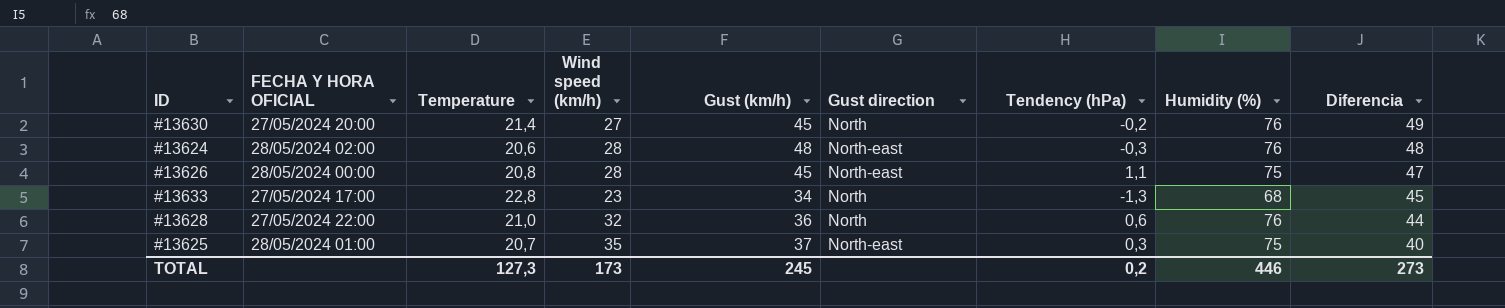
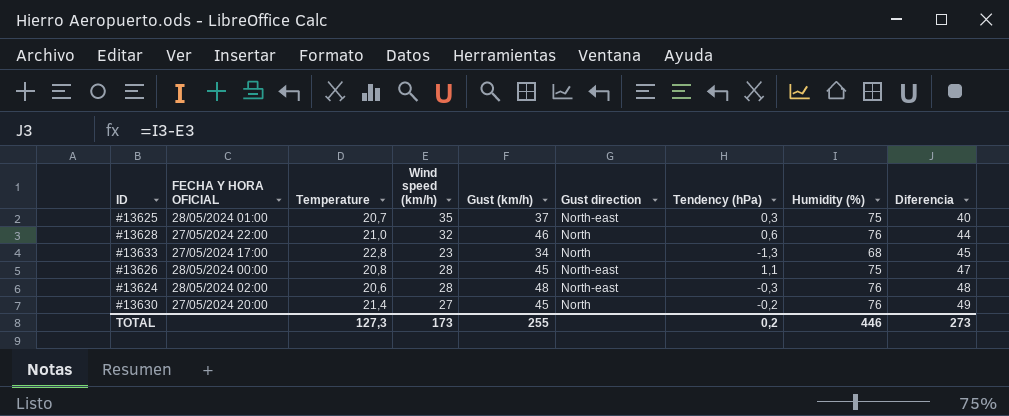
row order: Diferencia descending -> Diferencia ascending
#13628 | Gust (km/h): 36 -> 46
TOTAL | Gust (km/h): 245 -> 255

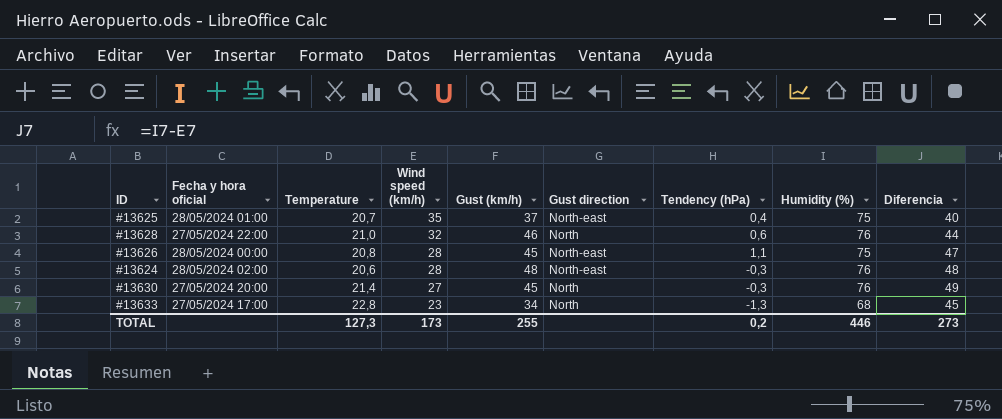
row order: Diferencia ascending -> Wind speed (km/h) descending
column name: FECHA Y HORA OFICIAL -> Fecha y hora oficial
#13625 | Tendency (hPa): 0,3 -> 0,4
#13630 | Tendency (hPa): -0,2 -> -0,3

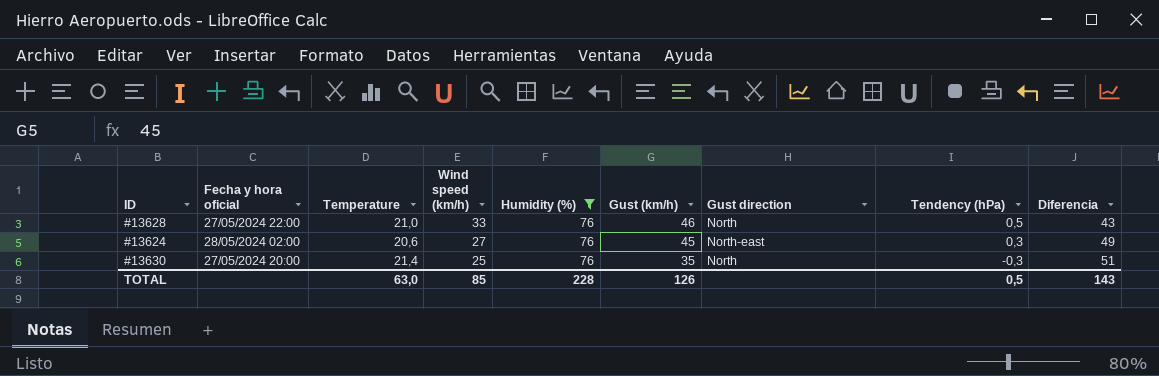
filter: none -> Humidity (%) = 76
column Humidity (%) | position: 8 -> 5
#13628 | Wind speed (km/h): 32 -> 33
#13628 | Tendency (hPa): 0,6 -> 0,5
#13628 | Diferencia: 44 -> 43
#13624 | Wind speed (km/h): 28 -> 27
#13624 | Gust (km/h): 48 -> 45
#13624 | Tendency (hPa): -0,3 -> 0,3
#13624 | Diferencia: 48 -> 49
#13630 | Wind speed (km/h): 27 -> 25
#13630 | Gust (km/h): 45 -> 35
#13630 | Diferencia: 49 -> 51
TOTAL | Temperature: 127,3 -> 63,0
TOTAL | Wind speed (km/h): 173 -> 85
TOTAL | Humidity (%): 446 -> 228
TOTAL | Gust (km/h): 255 -> 126
TOTAL | Tendency (hPa): 0,2 -> 0,5
TOTAL | Diferencia: 273 -> 143

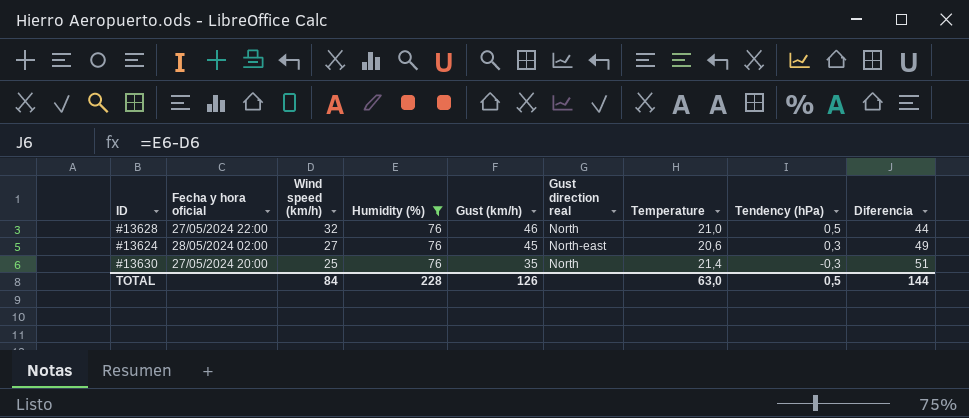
column name: Gust direction -> Gust direction real
column Temperature | position: 3 -> 7
#13628 | Wind speed (km/h): 33 -> 32
#13628 | Diferencia: 43 -> 44
TOTAL | Wind speed (km/h): 85 -> 84
TOTAL | Diferencia: 143 -> 144

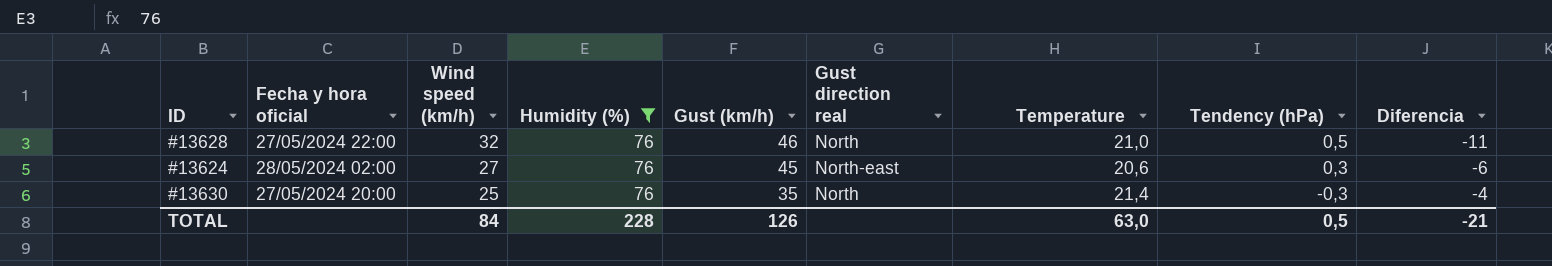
column Diferencia | formula: [Humidity (%)] - [Wind speed (km/h)] -> [Temperature] - [Wind speed (km/h)]
TOTAL | Diferencia: 144 -> -21

